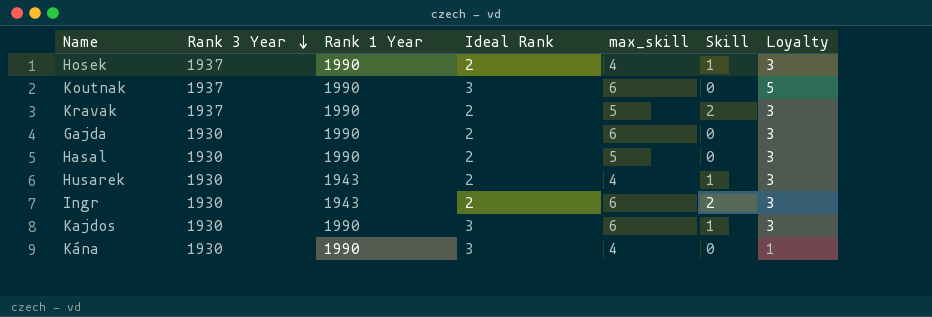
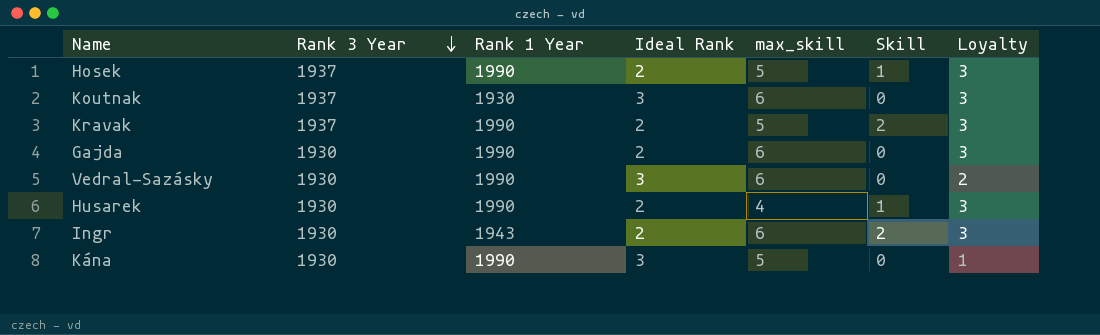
row Hasal: 1930 | 1990 | 2 | 5 | 0 | 3 -> none
row Kajdos: 1930 | 1990 | 3 | 6 | 1 | 3 -> none
Hosek | max_skill: 4 -> 5
Koutnak | Rank 1 Year: 1990 -> 1930
Koutnak | Loyalty: 5 -> 3
row Vedral-Sazásky: none -> 1930 | 1990 | 3 | 6 | 0 | 2
Husarek | Rank 1 Year: 1943 -> 1990
Kána | max_skill: 4 -> 5

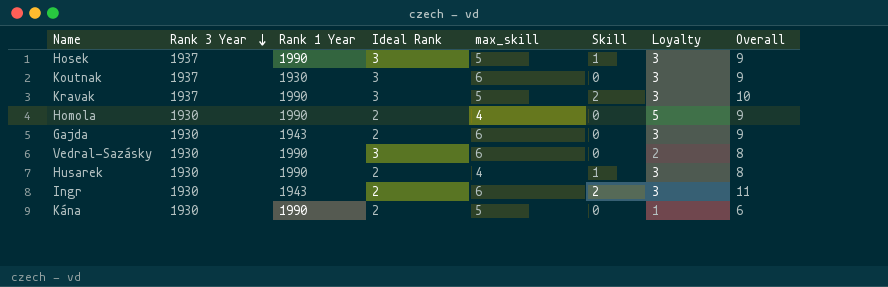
column Overall | formula: none -> [max_skill] + [Skill] + [Loyalty]
Hosek | Ideal Rank: 2 -> 3
Kravak | Ideal Rank: 2 -> 3
row Homola: none -> 1930 | 1990 | 2 | 4 | 0 | 5 | 9
Gajda | Rank 1 Year: 1990 -> 1943
Kána | Ideal Rank: 3 -> 2

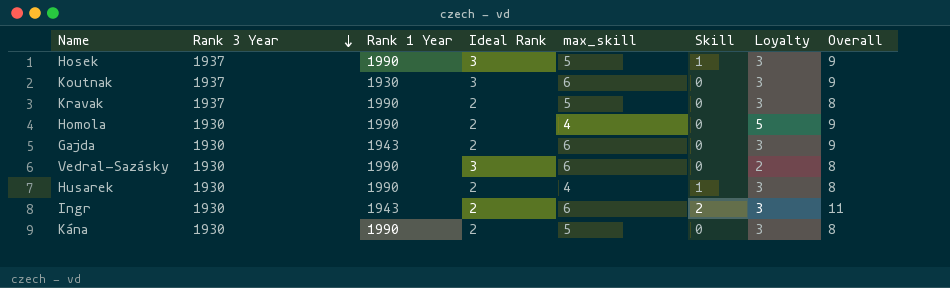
Kravak | Ideal Rank: 3 -> 2
Kravak | Skill: 2 -> 0
Kravak | Overall: 10 -> 8
Kána | Loyalty: 1 -> 3
Kána | Overall: 6 -> 8

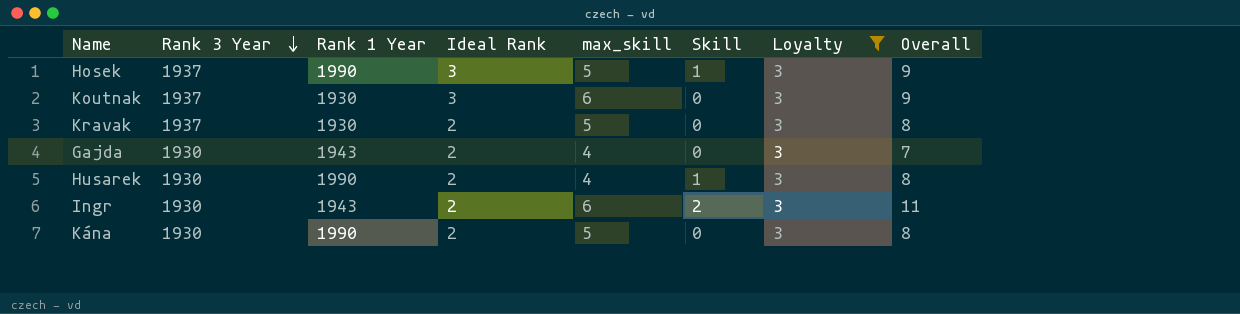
filter: none -> Loyalty = 3
Kravak | Rank 1 Year: 1990 -> 1930
Gajda | max_skill: 6 -> 4
Gajda | Overall: 9 -> 7

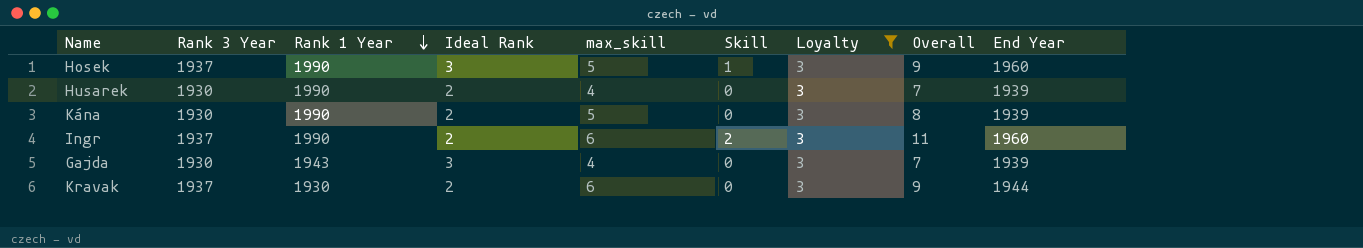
row order: Rank 3 Year descending -> Rank 1 Year descending
column End Year | position: none -> 9
row Koutnak: 1937 | 1930 | 3 | 6 | 0 | 3 | 9 -> none
Husarek | Skill: 1 -> 0
Husarek | Overall: 8 -> 7
Ingr | Rank 3 Year: 1930 -> 1937
Ingr | Rank 1 Year: 1943 -> 1990
Gajda | Ideal Rank: 2 -> 3
Kravak | max_skill: 5 -> 6
Kravak | Overall: 8 -> 9

